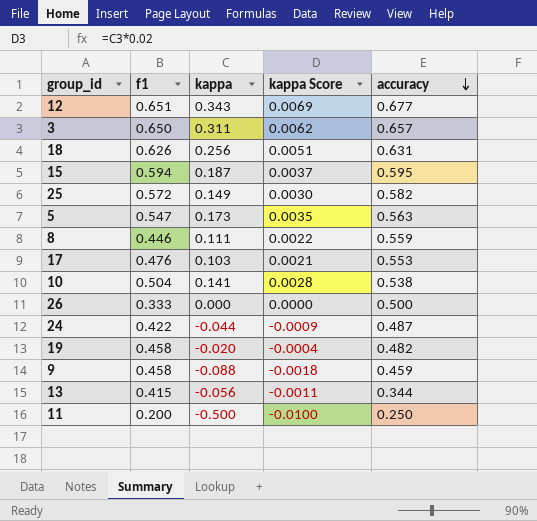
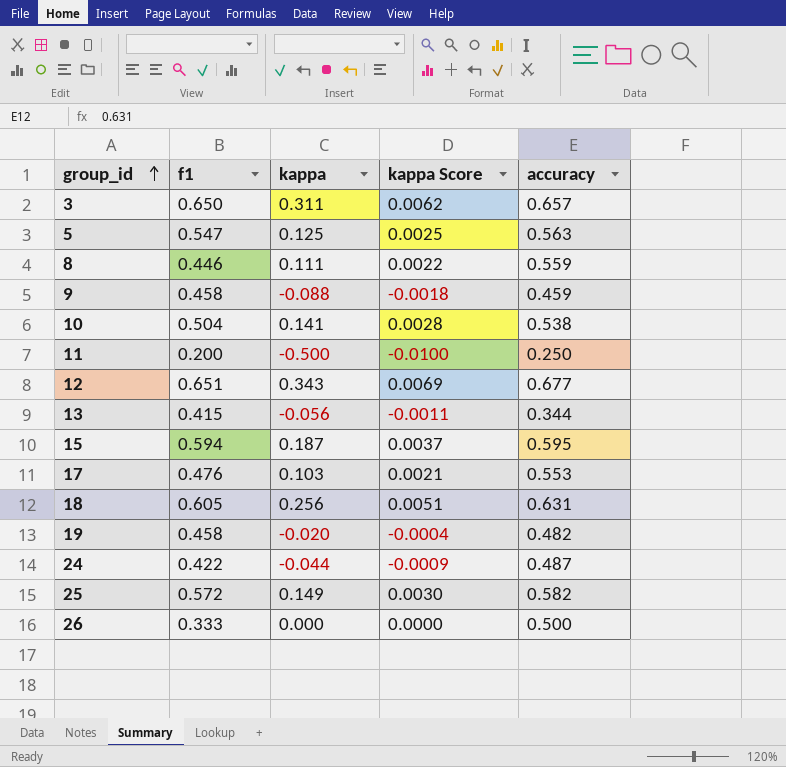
row order: accuracy descending -> group_id ascending
5 | kappa: 0.173 -> 0.125
5 | kappa Score: 0.0035 -> 0.0025
18 | f1: 0.626 -> 0.605

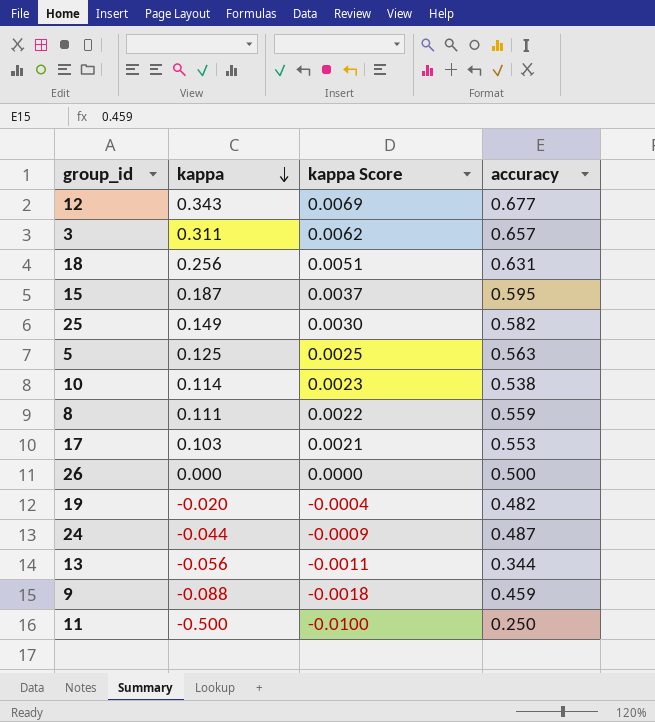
row order: group_id ascending -> kappa descending
column f1 | position: 2 -> none
10 | kappa: 0.141 -> 0.114
10 | kappa Score: 0.0028 -> 0.0023

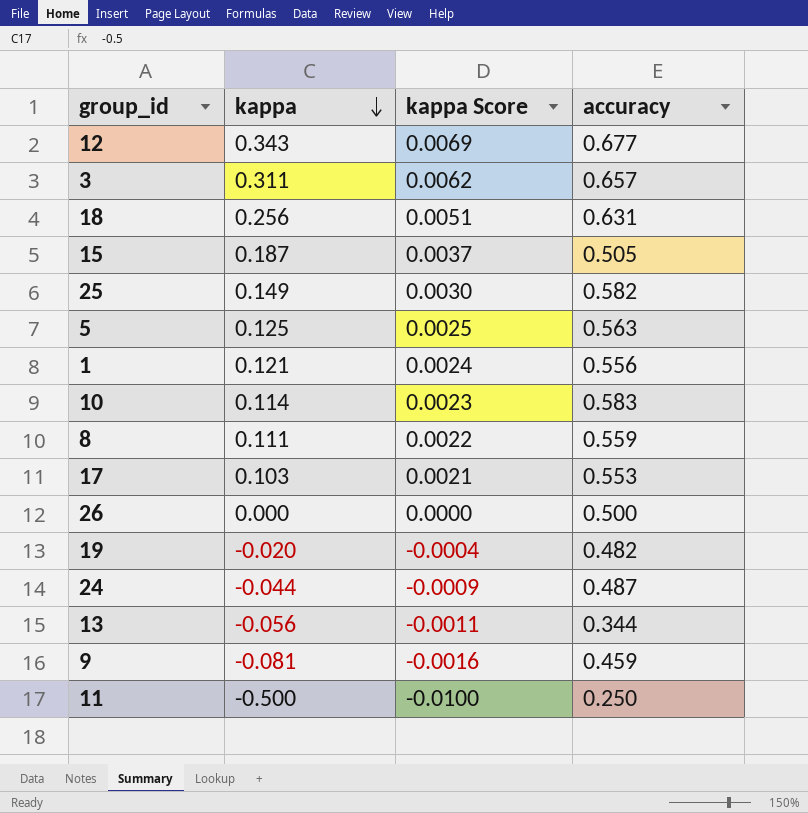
15 | accuracy: 0.595 -> 0.505
row 1: none -> 0.121 | 0.0024 | 0.556
10 | accuracy: 0.538 -> 0.583
9 | kappa: -0.088 -> -0.081
9 | kappa Score: -0.0018 -> -0.0016

